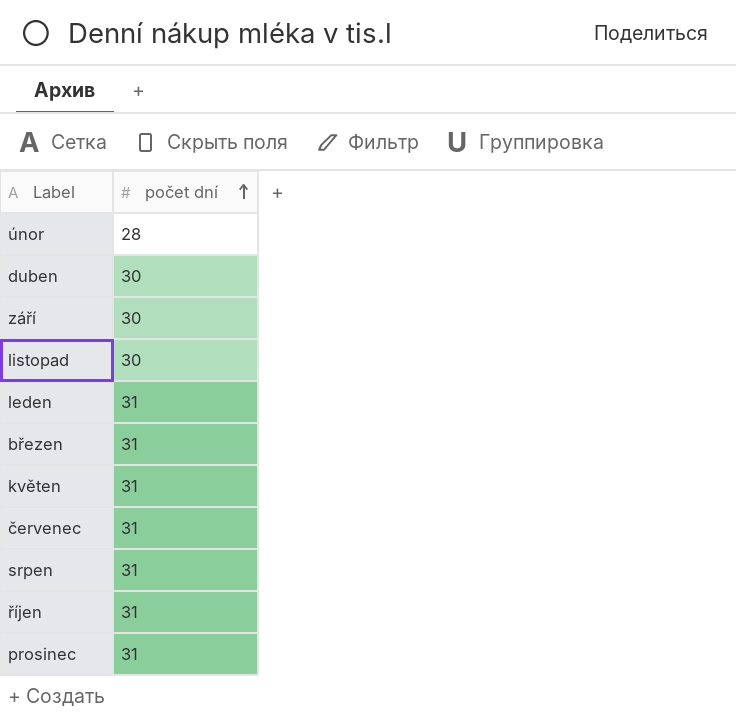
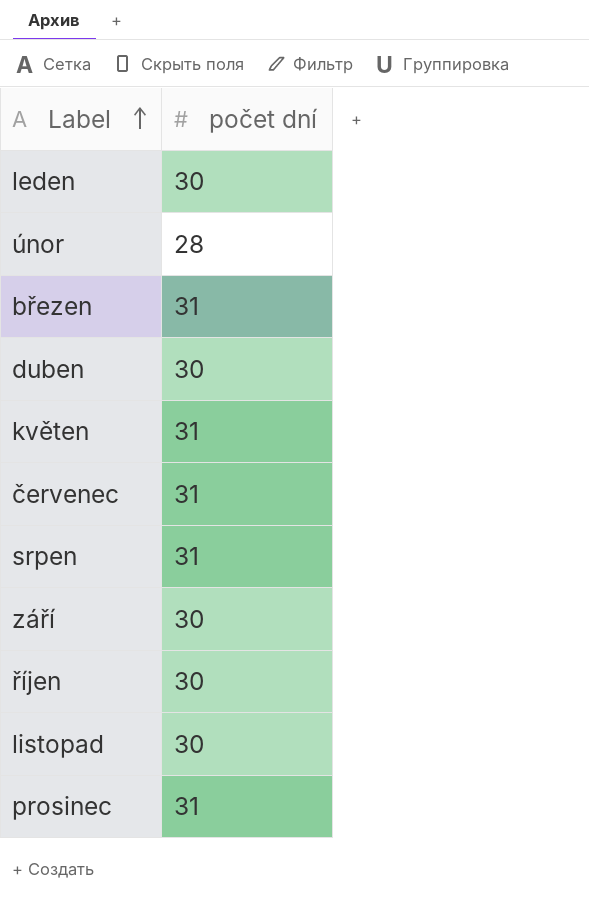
row order: počet dní ascending -> Label ascending
leden | počet dní: 31 -> 30
říjen | počet dní: 31 -> 30

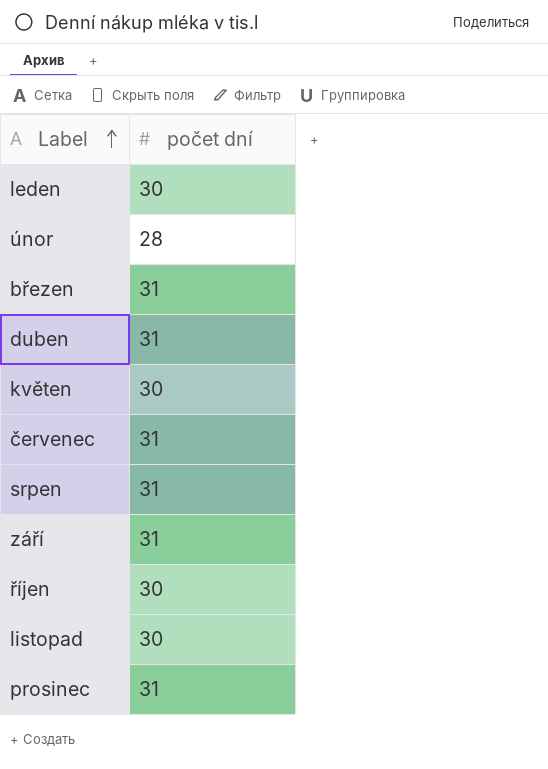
duben | počet dní: 30 -> 31
květen | počet dní: 31 -> 30
září | počet dní: 30 -> 31

